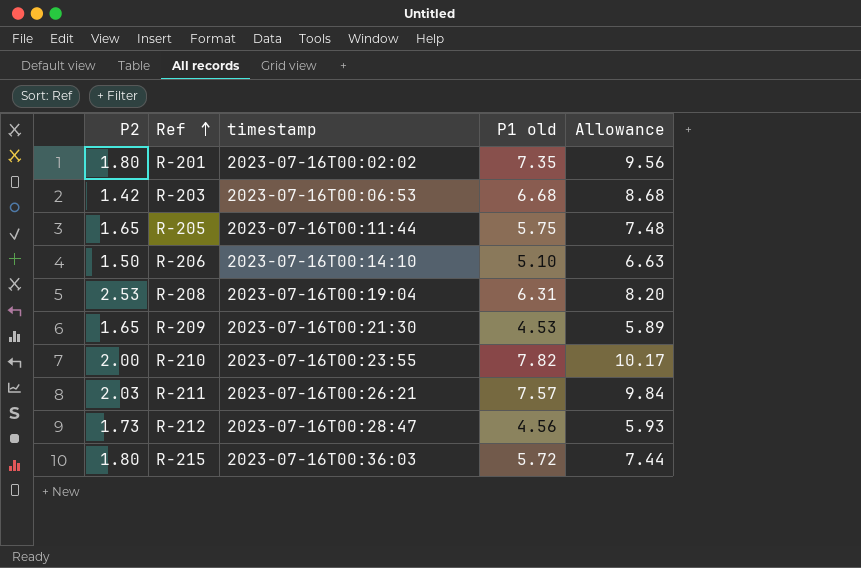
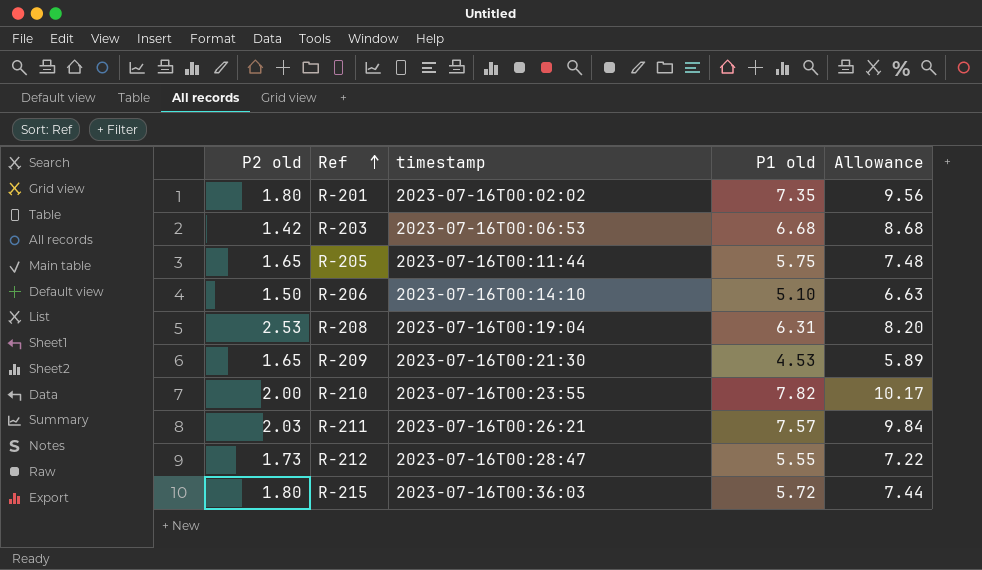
column name: P2 -> P2 old
R-212 | P1 old: 4.56 -> 5.55
R-212 | Allowance: 5.93 -> 7.22

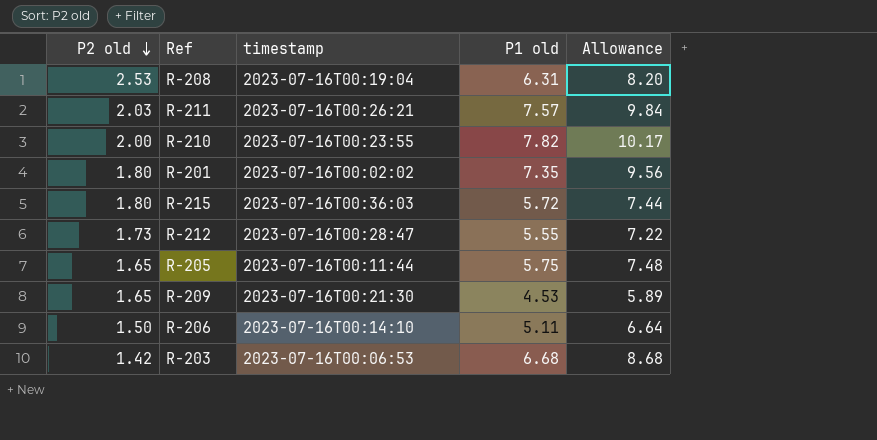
row order: Ref ascending -> P2 old descending
R-206 | P1 old: 5.10 -> 5.11
R-206 | Allowance: 6.63 -> 6.64

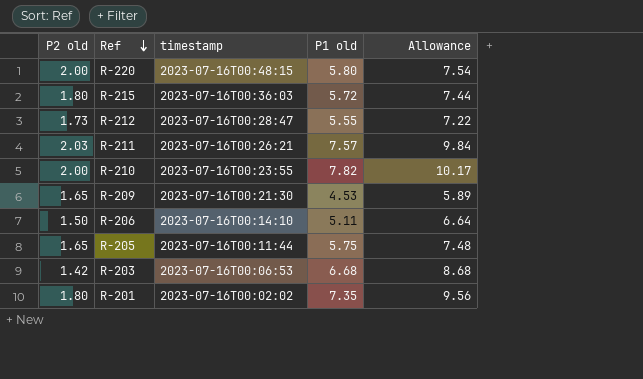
row order: P2 old descending -> Ref descending
row R-208: 2.53 | 2023-07-16T00:19:04 | 6.31 | 8.20 -> none
row R-220: none -> 2.00 | 2023-07-16T00:48:15 | 5.80 | 7.54

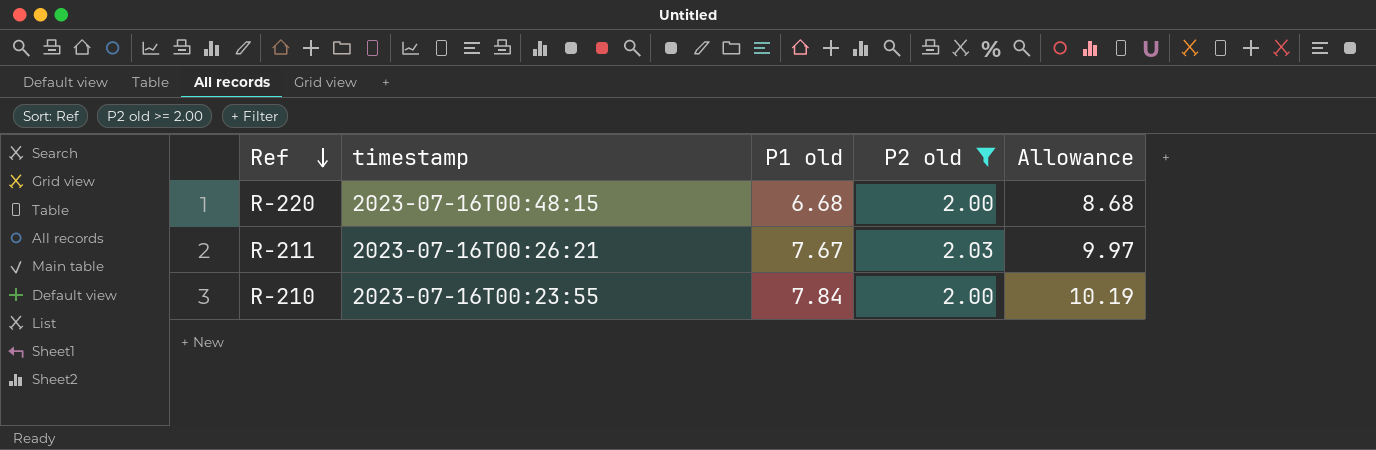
filter: none -> P2 old >= 2.00
column P2 old | position: 1 -> 4
R-220 | P1 old: 5.80 -> 6.68
R-220 | Allowance: 7.54 -> 8.68
R-211 | P1 old: 7.57 -> 7.67
R-211 | Allowance: 9.84 -> 9.97
R-210 | P1 old: 7.82 -> 7.84
R-210 | Allowance: 10.17 -> 10.19

